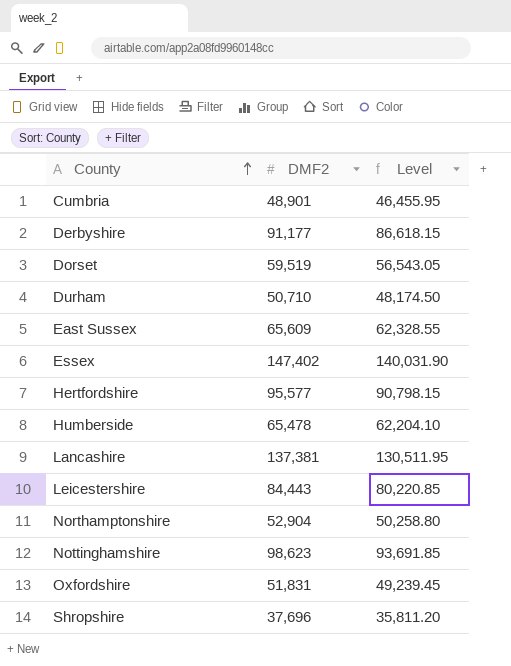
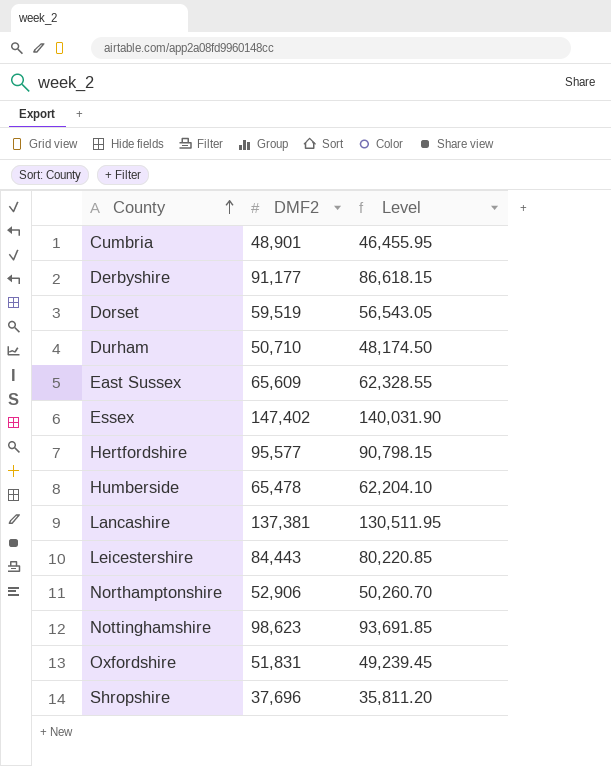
Northamptonshire | DMF2: 52,904 -> 52,906
Northamptonshire | Level: 50,258.80 -> 50,260.70

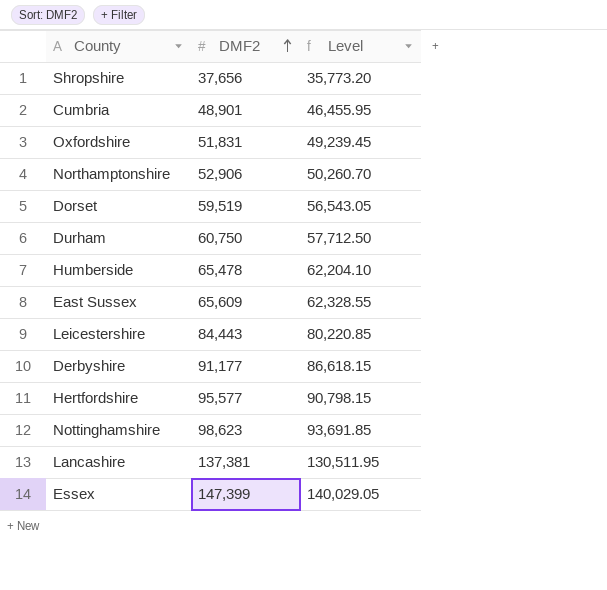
row order: County ascending -> DMF2 ascending
Shropshire | DMF2: 37,696 -> 37,656
Shropshire | Level: 35,811.20 -> 35,773.20
Durham | DMF2: 50,710 -> 60,750
Durham | Level: 48,174.50 -> 57,712.50
Essex | DMF2: 147,402 -> 147,399
Essex | Level: 140,031.90 -> 140,029.05

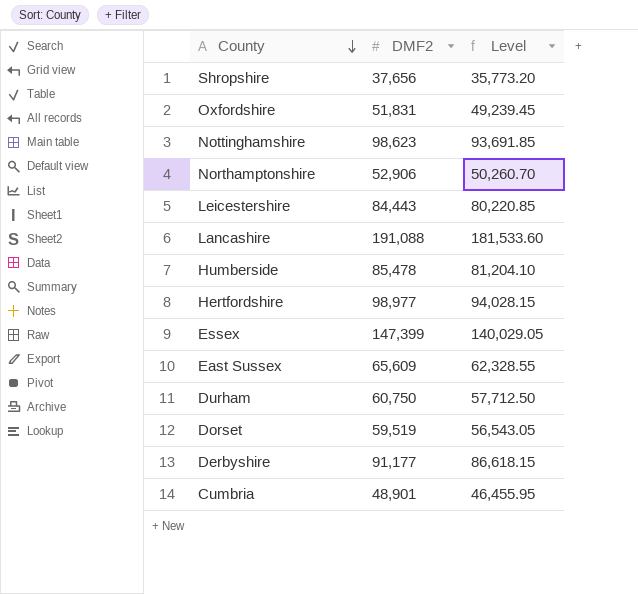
row order: DMF2 ascending -> County descending
Lancashire | DMF2: 137,381 -> 191,088
Lancashire | Level: 130,511.95 -> 181,533.60
Humberside | DMF2: 65,478 -> 85,478
Humberside | Level: 62,204.10 -> 81,204.10
Hertfordshire | DMF2: 95,577 -> 98,977
Hertfordshire | Level: 90,798.15 -> 94,028.15

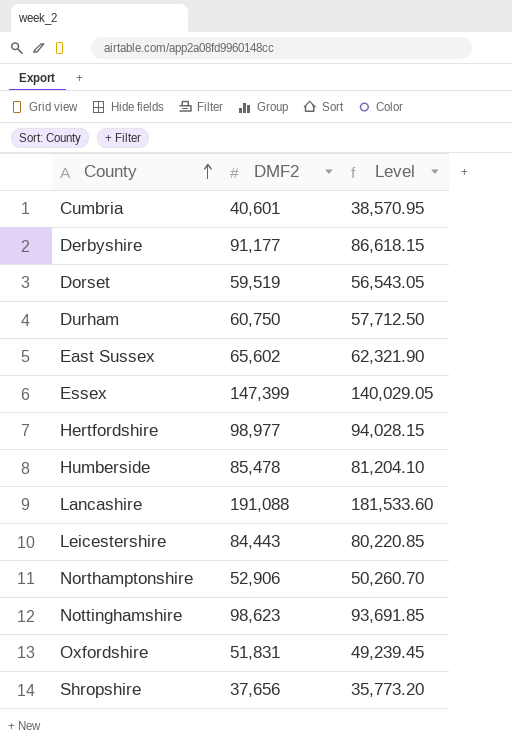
row order: County descending -> County ascending
Cumbria | DMF2: 48,901 -> 40,601
Cumbria | Level: 46,455.95 -> 38,570.95
East Sussex | DMF2: 65,609 -> 65,602
East Sussex | Level: 62,328.55 -> 62,321.90

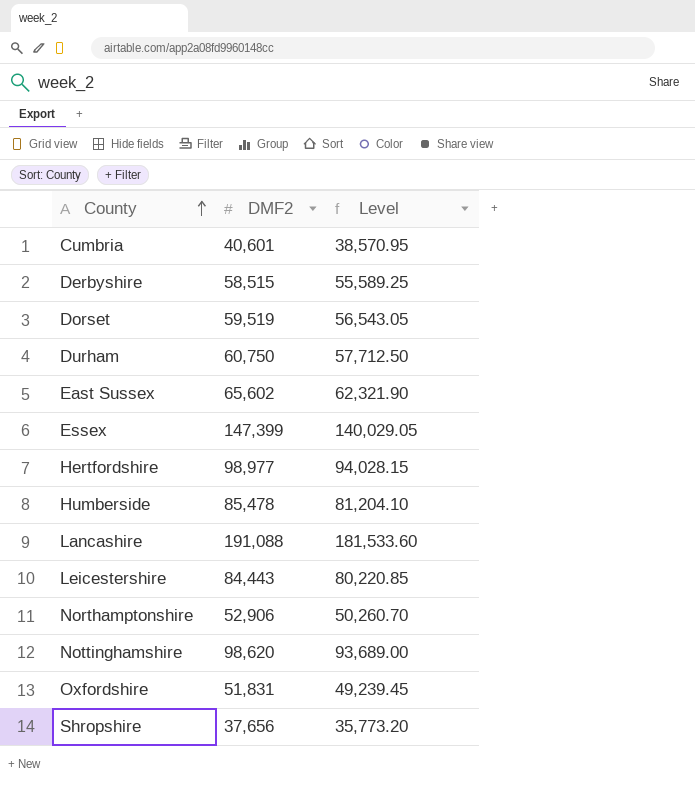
Derbyshire | DMF2: 91,177 -> 58,515
Derbyshire | Level: 86,618.15 -> 55,589.25
Nottinghamshire | DMF2: 98,623 -> 98,620
Nottinghamshire | Level: 93,691.85 -> 93,689.00

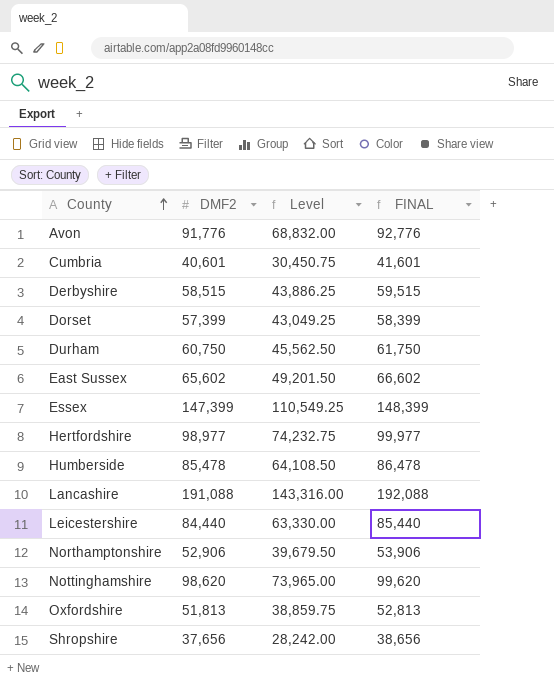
column Level | formula: [DMF2] * 0.95 -> [DMF2] * 0.75
column FINAL | formula: none -> [DMF2] + 1000
row Avon: none -> 91,776 | 68,832.00 | 92,776
Dorset | DMF2: 59,519 -> 57,399
Leicestershire | DMF2: 84,443 -> 84,440
Oxfordshire | DMF2: 51,831 -> 51,813

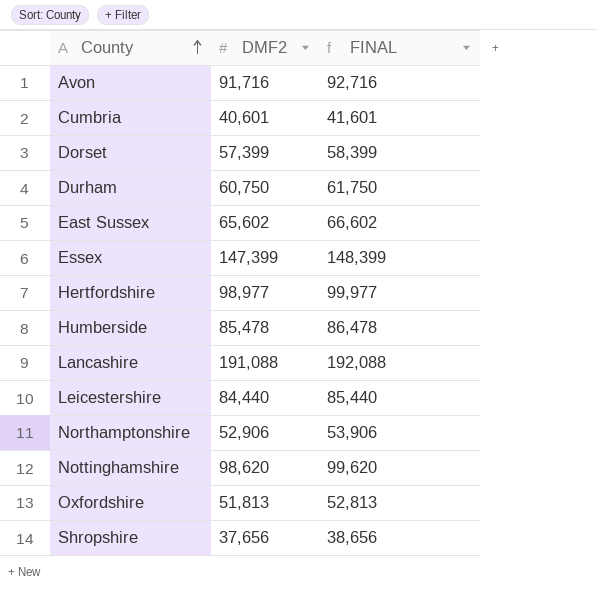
column Level | formula: [DMF2] * 0.75 -> none
row Derbyshire: 58,515 | 43,886.25 | 59,515 -> none
Avon | DMF2: 91,776 -> 91,716
Avon | FINAL: 92,776 -> 92,716

